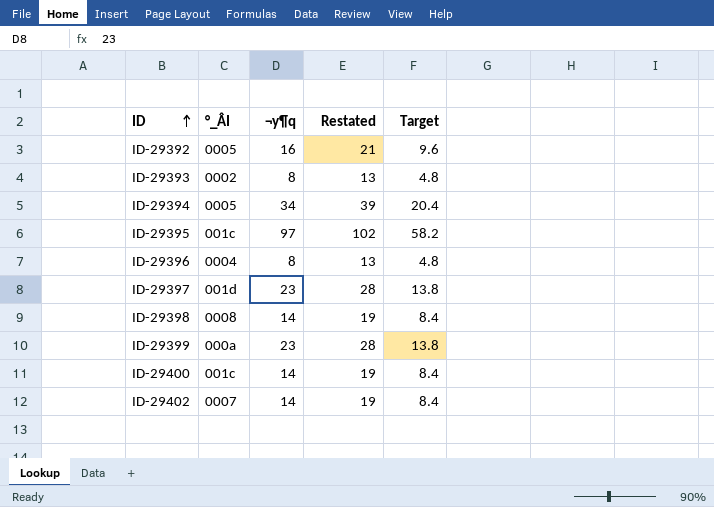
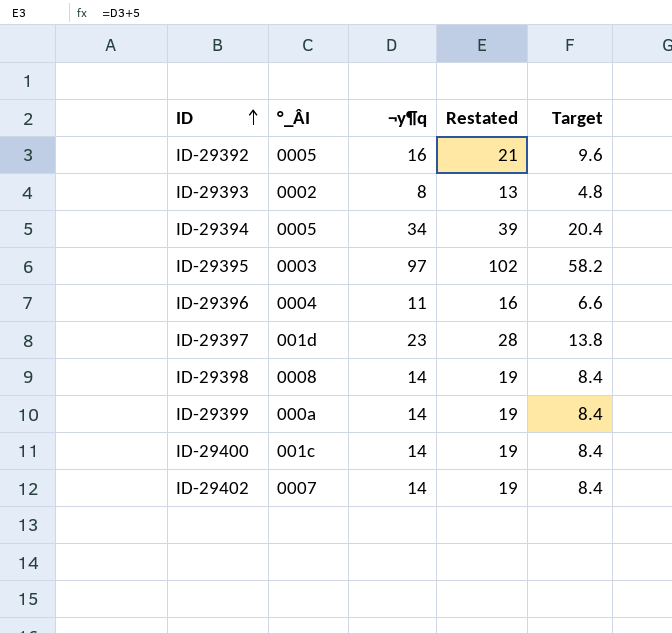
ID-29395 | °_ÂI: 001c -> 0003
ID-29396 | ¬y¶q: 8 -> 11
ID-29396 | Restated: 13 -> 16
ID-29396 | Target: 4.8 -> 6.6
ID-29399 | ¬y¶q: 23 -> 14
ID-29399 | Restated: 28 -> 19
ID-29399 | Target: 13.8 -> 8.4

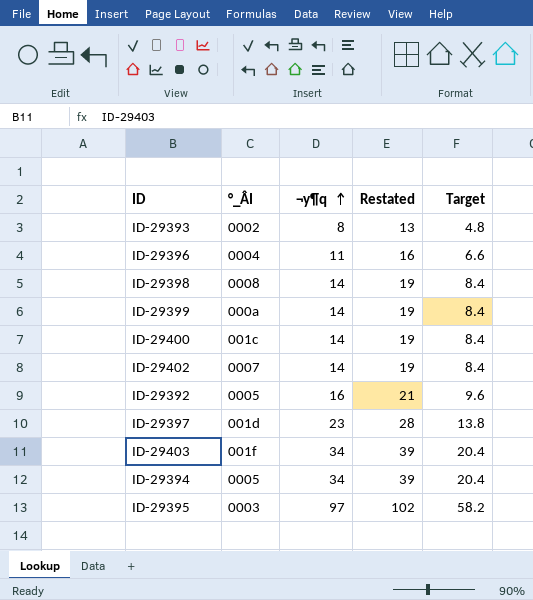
row order: ID ascending -> ¬y¶q ascending
row ID-29403: none -> 001f | 34 | 39 | 20.4

